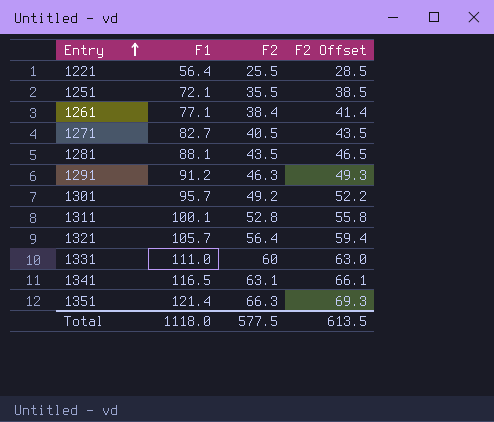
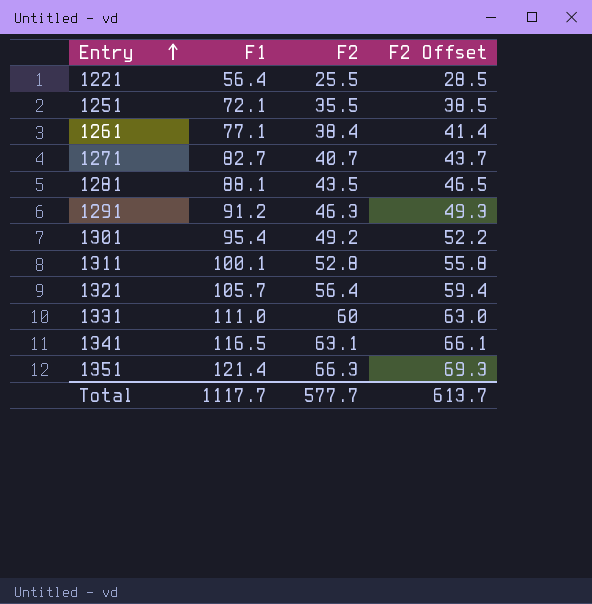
1271 | F2: 40.5 -> 40.7
1271 | F2 Offset: 43.5 -> 43.7
1301 | F1: 95.7 -> 95.4
Total | F1: 1118.0 -> 1117.7
Total | F2: 577.5 -> 577.7
Total | F2 Offset: 613.5 -> 613.7

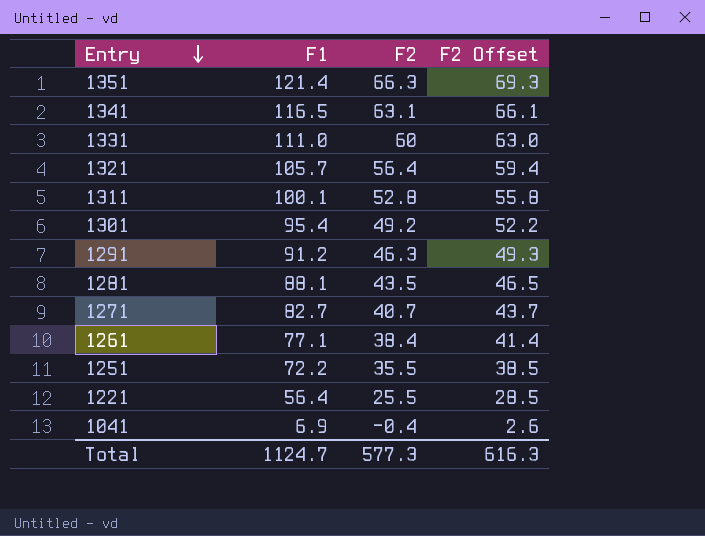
row order: Entry ascending -> Entry descending
1251 | F1: 72.1 -> 72.2
row 1041: none -> 6.9 | -0.4 | 2.6
Total | F1: 1117.7 -> 1124.7
Total | F2: 577.7 -> 577.3
Total | F2 Offset: 613.7 -> 616.3

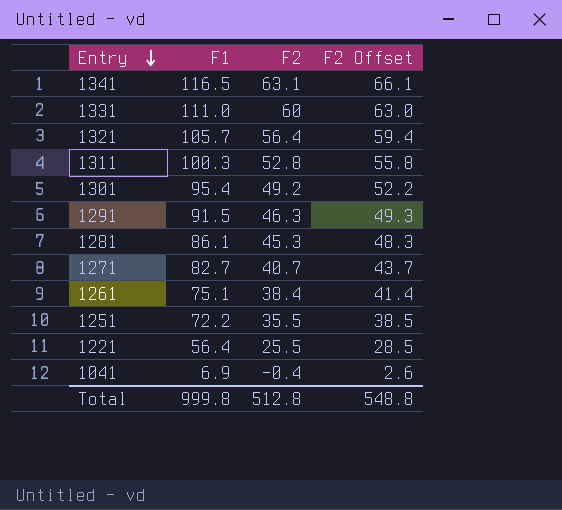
row 1351: 121.4 | 66.3 | 69.3 -> none
1311 | F1: 100.1 -> 100.3
1291 | F1: 91.2 -> 91.5
1281 | F1: 88.1 -> 86.1
1281 | F2: 43.5 -> 45.3
1281 | F2 Offset: 46.5 -> 48.3
1261 | F1: 77.1 -> 75.1
Total | F1: 1124.7 -> 999.8
Total | F2: 577.3 -> 512.8
Total | F2 Offset: 616.3 -> 548.8

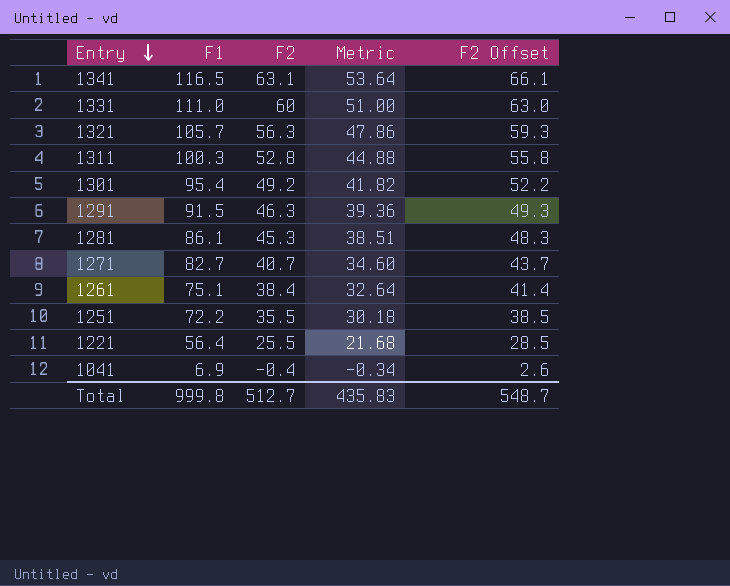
column Metric | formula: none -> [F2] * 0.85
1321 | F2: 56.4 -> 56.3
1321 | F2 Offset: 59.4 -> 59.3
Total | F2: 512.8 -> 512.7
Total | F2 Offset: 548.8 -> 548.7

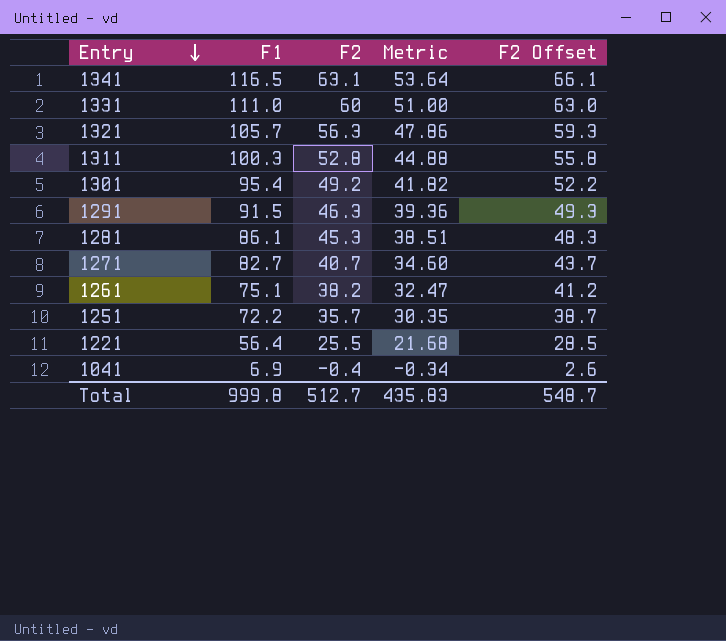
1261 | F2: 38.4 -> 38.2
1261 | Metric: 32.64 -> 32.47
1261 | F2 Offset: 41.4 -> 41.2
1251 | F2: 35.5 -> 35.7
1251 | Metric: 30.18 -> 30.35
1251 | F2 Offset: 38.5 -> 38.7

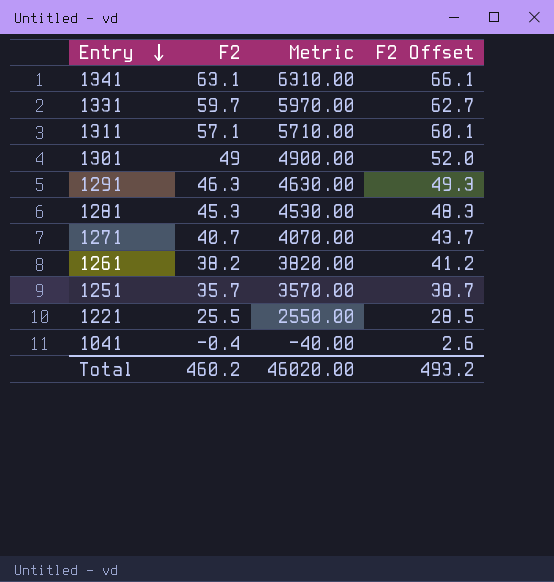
column F1 | position: 2 -> none
column Metric | formula: [F2] * 0.85 -> [F2] * 100
row 1321: 105.7 | 56.3 | 47.86 | 59.3 -> none
1331 | F2: 60 -> 59.7
1331 | F2 Offset: 63.0 -> 62.7
1311 | F2: 52.8 -> 57.1
1311 | F2 Offset: 55.8 -> 60.1
1301 | F2: 49.2 -> 49
1301 | F2 Offset: 52.2 -> 52.0
Total | F2: 512.7 -> 460.2
Total | Metric: 435.83 -> 46020.00
Total | F2 Offset: 548.7 -> 493.2

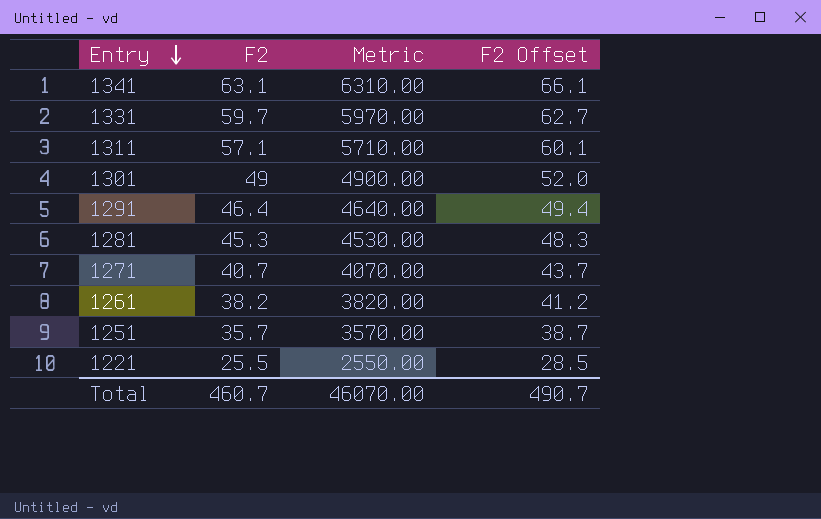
row 1041: -0.4 | -40.00 | 2.6 -> none
1291 | F2: 46.3 -> 46.4
1291 | Metric: 4630.00 -> 4640.00
1291 | F2 Offset: 49.3 -> 49.4
Total | F2: 460.2 -> 460.7
Total | Metric: 46020.00 -> 46070.00
Total | F2 Offset: 493.2 -> 490.7

